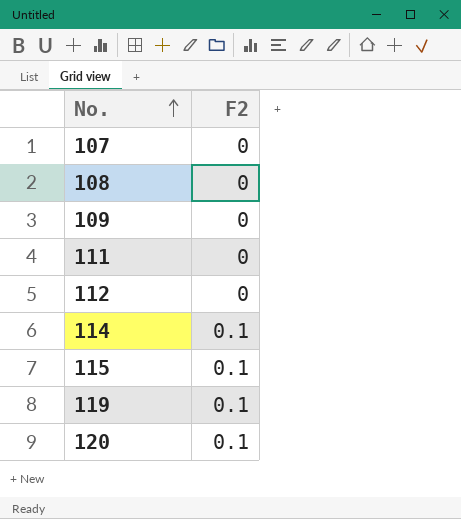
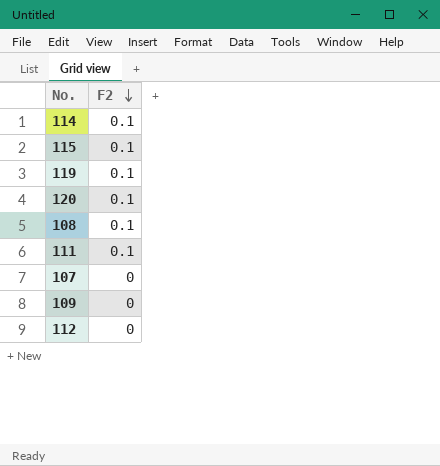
row order: No. ascending -> F2 descending
108 | F2: 0 -> 0.1
111 | F2: 0 -> 0.1

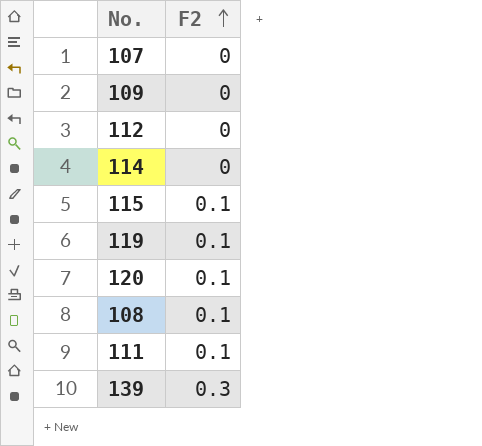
row order: F2 descending -> F2 ascending
114 | F2: 0.1 -> 0
row 139: none -> 0.3

